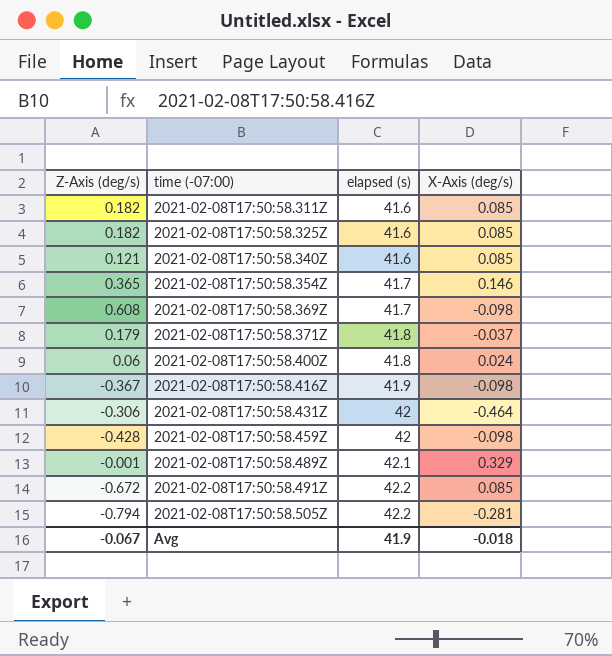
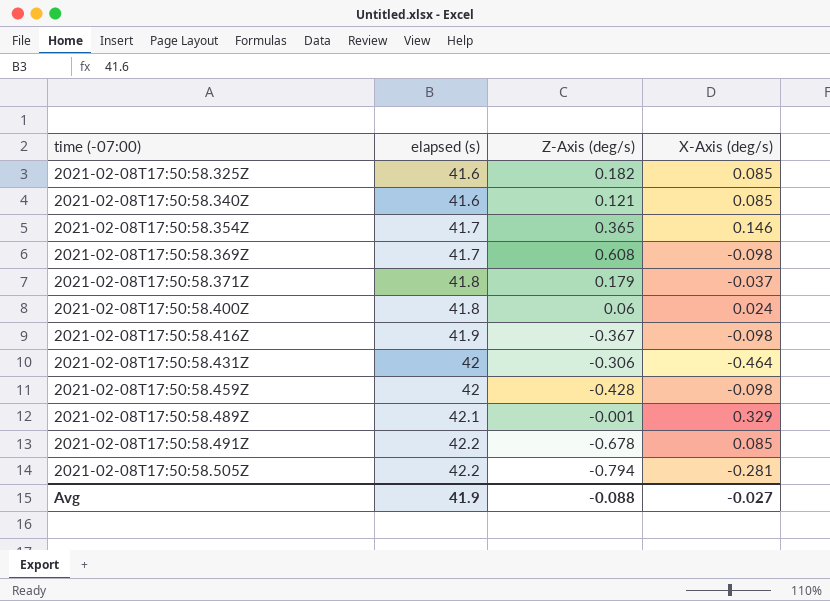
column Z-Axis (deg/s) | position: 1 -> 3
row 2021-02-08T17:50:58.311Z: 0.182 | 41.6 | 0.085 -> none
2021-02-08T17:50:58.491Z | Z-Axis (deg/s): -0.672 -> -0.678
Avg | Z-Axis (deg/s): -0.067 -> -0.088
Avg | X-Axis (deg/s): -0.018 -> -0.027

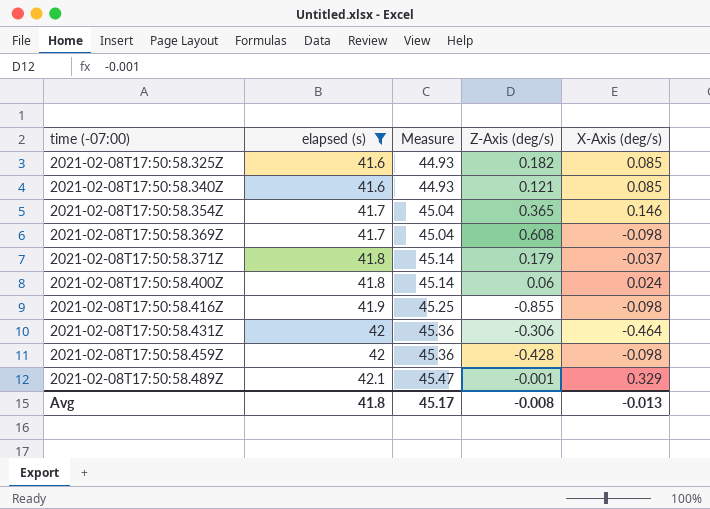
filter: none -> elapsed (s) != 42.2
column Measure | formula: none -> [elapsed (s)] * 1.08
2021-02-08T17:50:58.416Z | Z-Axis (deg/s): -0.367 -> -0.855
Avg | elapsed (s): 41.9 -> 41.8
Avg | Z-Axis (deg/s): -0.088 -> -0.008
Avg | X-Axis (deg/s): -0.027 -> -0.013

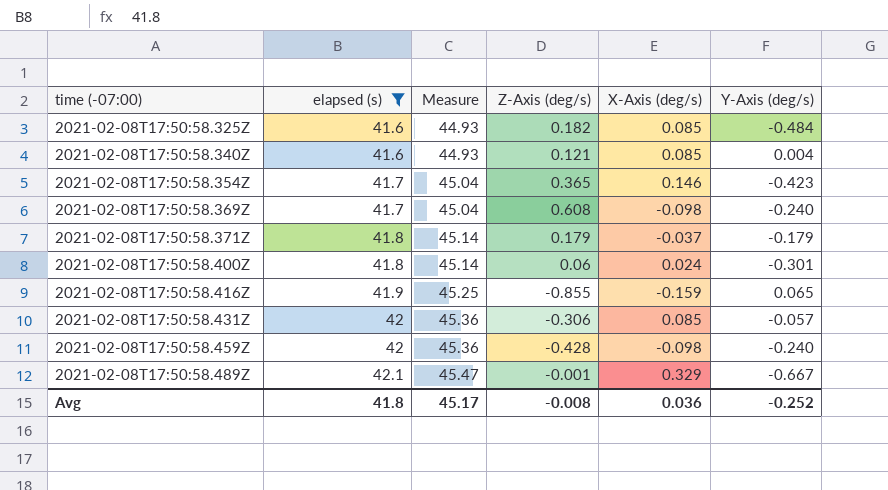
column Y-Axis (deg/s) | position: none -> 6
2021-02-08T17:50:58.416Z | X-Axis (deg/s): -0.098 -> -0.159
2021-02-08T17:50:58.431Z | X-Axis (deg/s): -0.464 -> 0.085
Avg | X-Axis (deg/s): -0.013 -> 0.036

